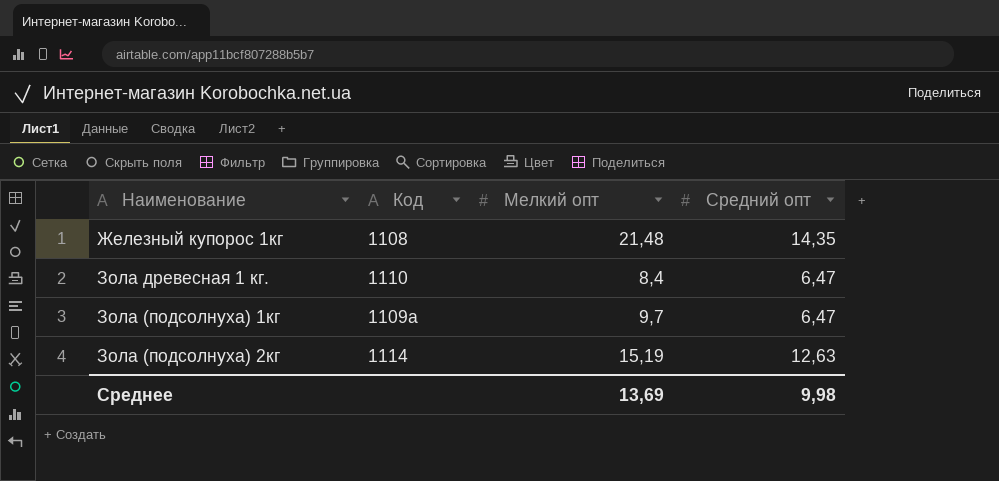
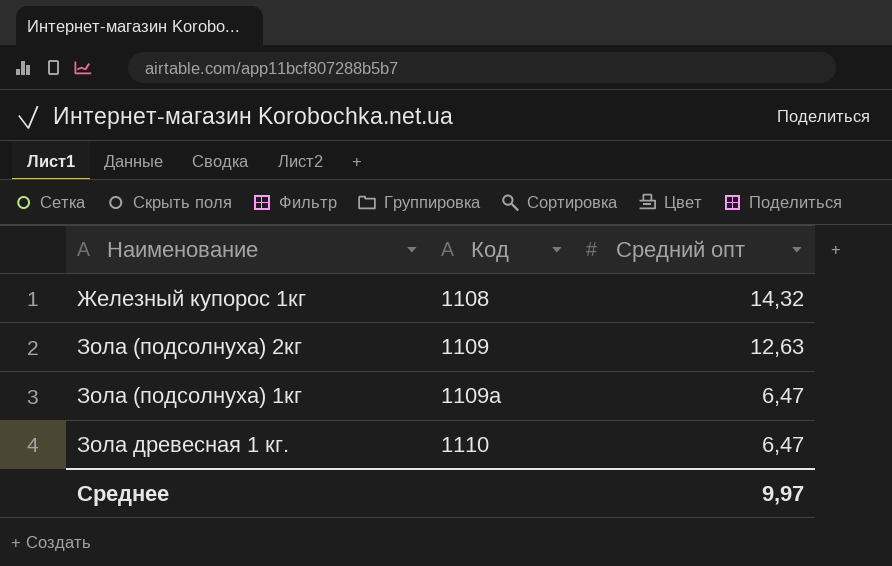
row order: none -> Код ascending
column Мелкий опт | position: 3 -> none
Железный купорос 1кг | Средний опт: 14,35 -> 14,32
Зола (подсолнуха) 2кг | Код: 1114 -> 1109
Среднее | Средний опт: 9,98 -> 9,97

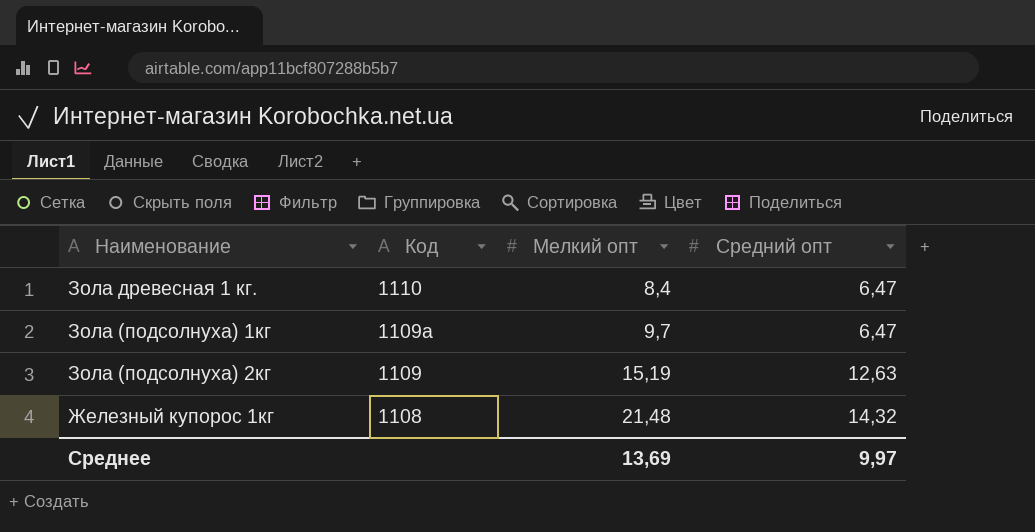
row order: Код ascending -> Код descending
column Мелкий опт | position: none -> 3

